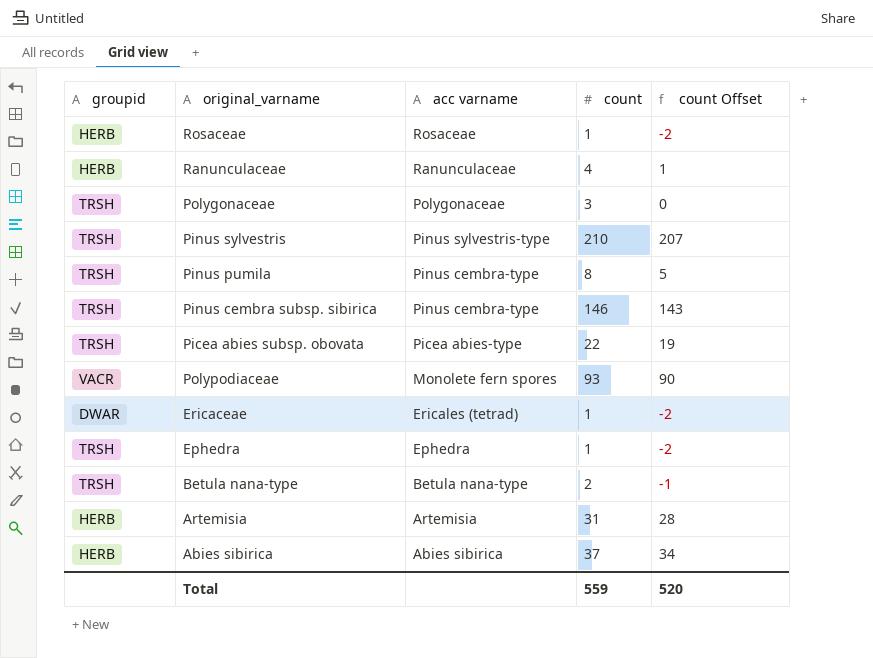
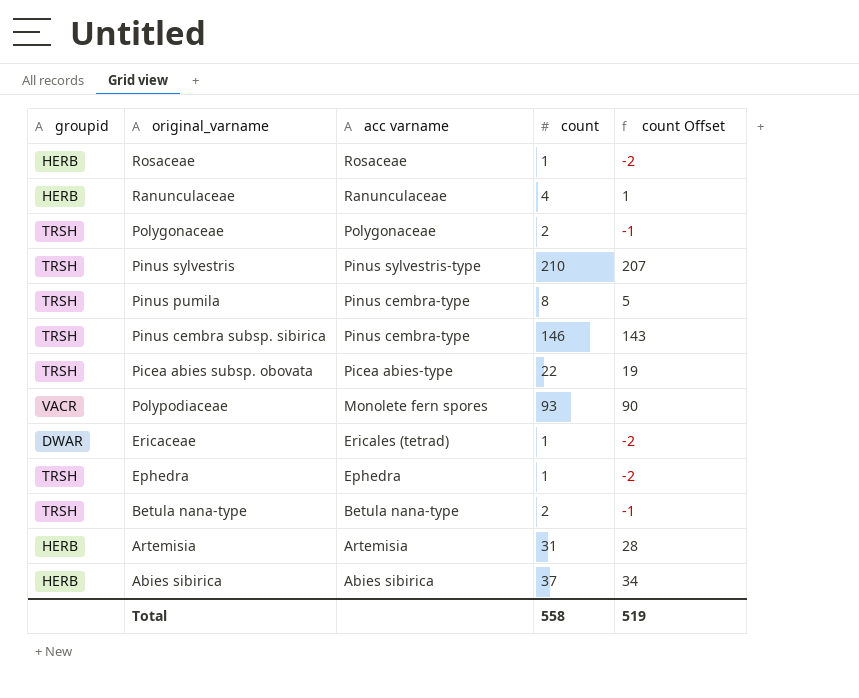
Polygonaceae | count: 3 -> 2
Polygonaceae | count Offset: 0 -> -1
Total | count: 559 -> 558
Total | count Offset: 520 -> 519

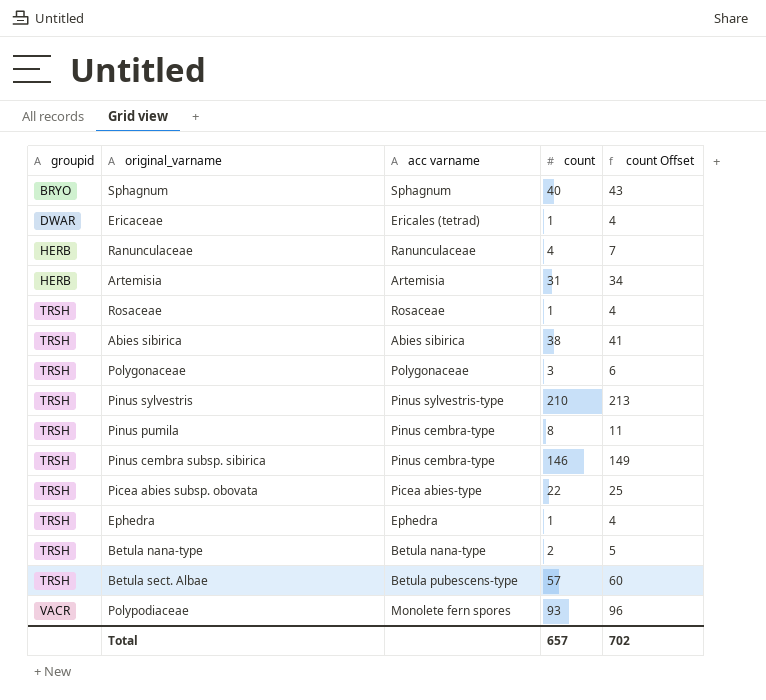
row order: acc varname descending -> groupid ascending
column count Offset | formula: [count] - 3 -> [count] + 3
row Sphagnum: none -> BRYO | Sphagnum | 40 | 43
Rosaceae | groupid: HERB -> TRSH
Abies sibirica | groupid: HERB -> TRSH
Abies sibirica | count: 37 -> 38
Polygonaceae | count: 2 -> 3
row Betula sect. Albae: none -> TRSH | Betula pubescens-type | 57 | 60
Total | count: 558 -> 657
Total | count Offset: 519 -> 702

